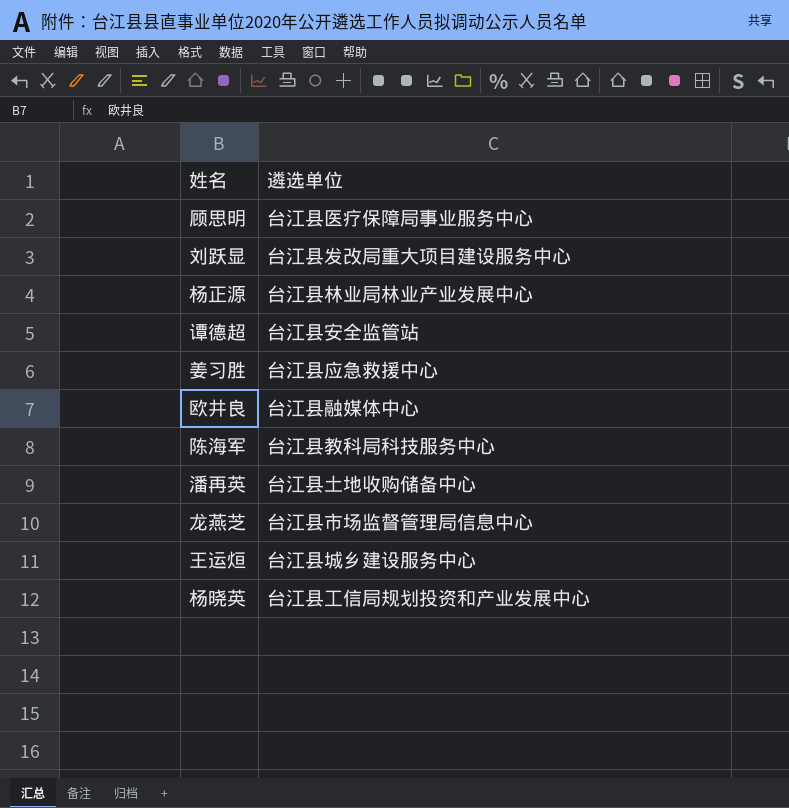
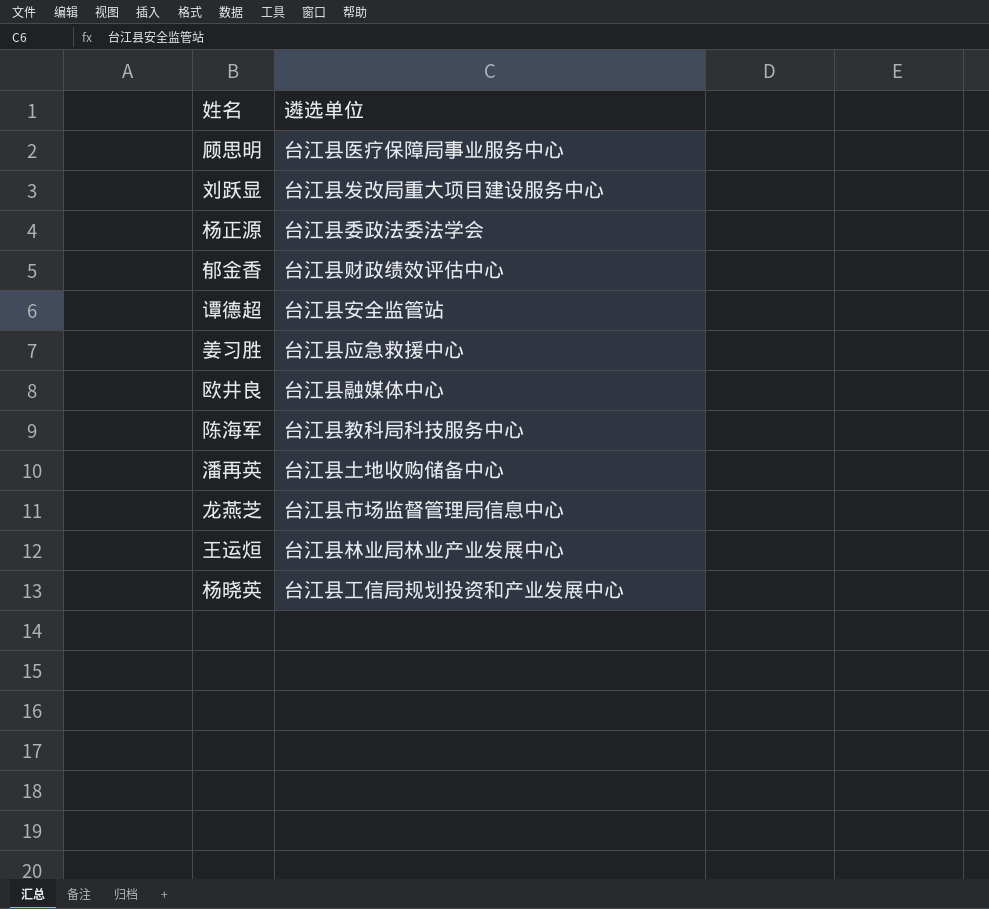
杨正源 | 遴选单位: 台江县林业局林业产业发展中心 -> 台江县委政法委法学会
row 郁金香: none -> 台江县财政绩效评估中心
王运烜 | 遴选单位: 台江县城乡建设服务中心 -> 台江县林业局林业产业发展中心

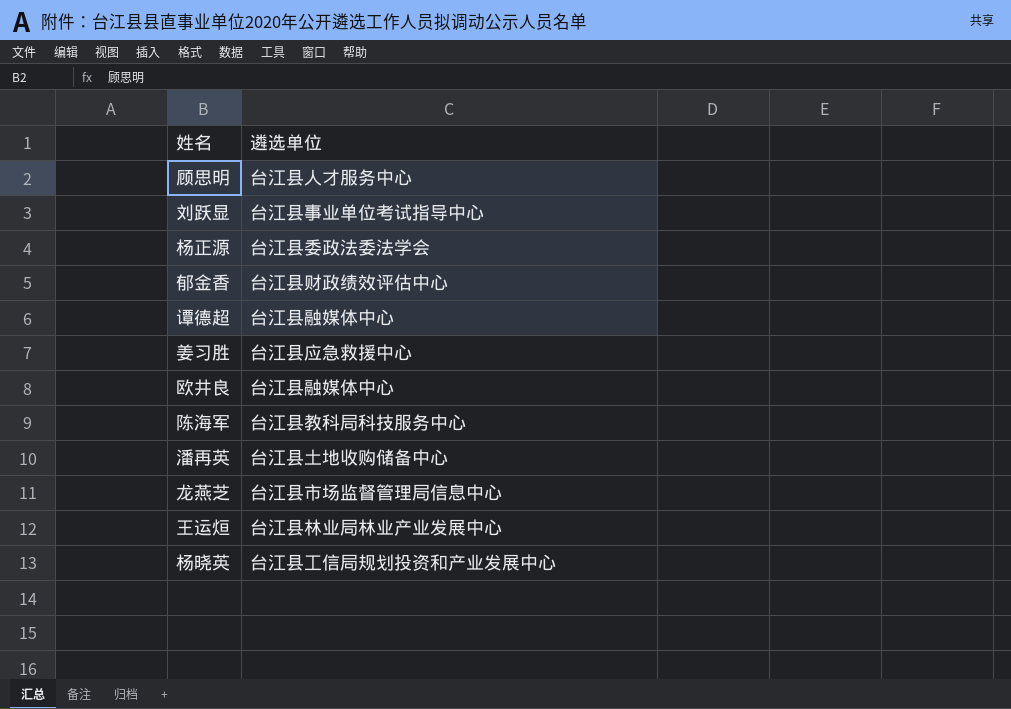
顾思明 | 遴选单位: 台江县医疗保障局事业服务中心 -> 台江县人才服务中心
刘跃显 | 遴选单位: 台江县发改局重大项目建设服务中心 -> 台江县事业单位考试指导中心
谭德超 | 遴选单位: 台江县安全监管站 -> 台江县融媒体中心

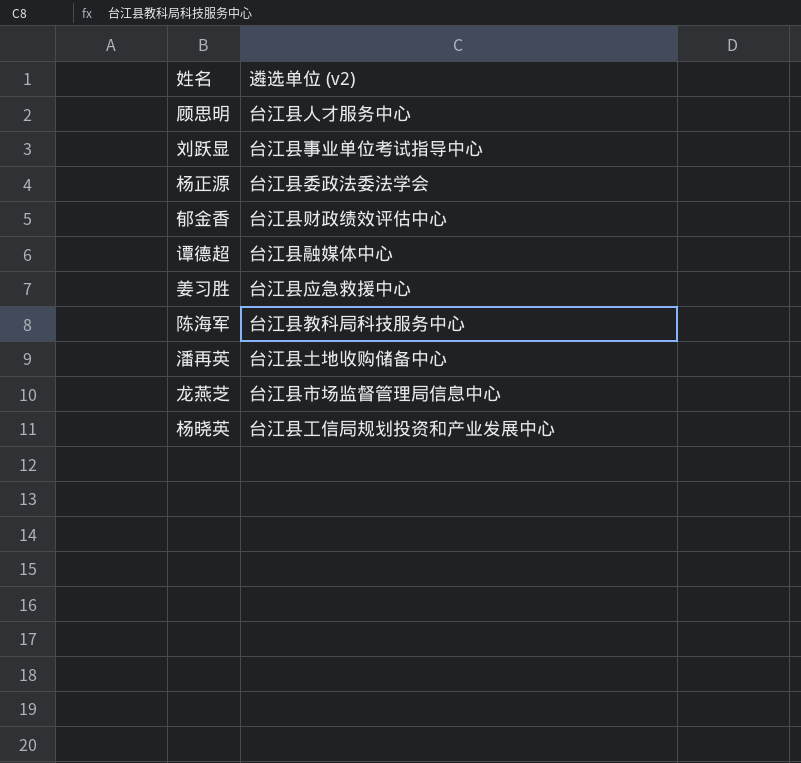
column name: 遴选单位 -> 遴选单位 (v2)
row 欧井良: 台江县融媒体中心 -> none
row 王运烜: 台江县林业局林业产业发展中心 -> none

